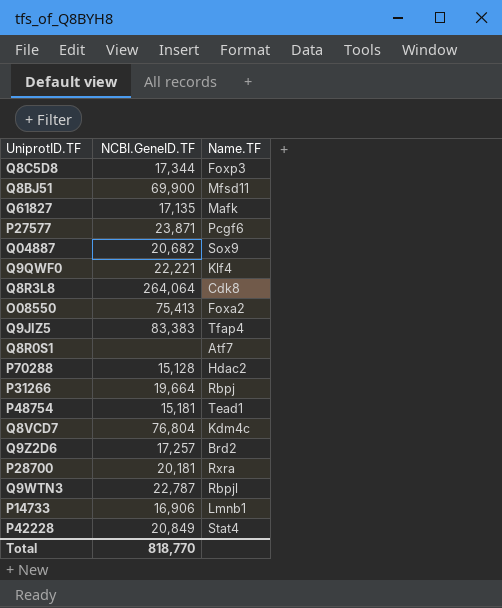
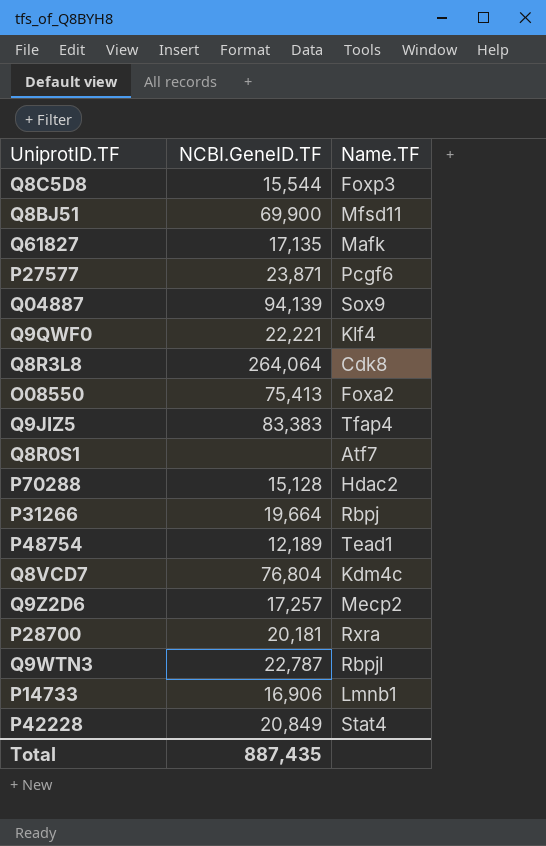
Q8C5D8 | NCBI.GeneID.TF: 17,344 -> 15,544
Q04887 | NCBI.GeneID.TF: 20,682 -> 94,139
P48754 | NCBI.GeneID.TF: 15,181 -> 12,189
Q9Z2D6 | Name.TF: Brd2 -> Mecp2
Total | NCBI.GeneID.TF: 818,770 -> 887,435

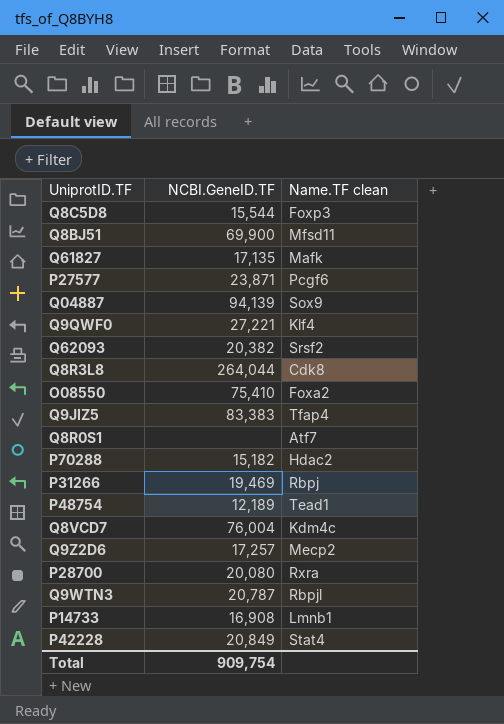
column name: Name.TF -> Name.TF clean
Q9QWF0 | NCBI.GeneID.TF: 22,221 -> 27,221
row Q62093: none -> 20,382 | Srsf2
Q8R3L8 | NCBI.GeneID.TF: 264,064 -> 264,044
O08550 | NCBI.GeneID.TF: 75,413 -> 75,410
P70288 | NCBI.GeneID.TF: 15,128 -> 15,182
P31266 | NCBI.GeneID.TF: 19,664 -> 19,469
Q8VCD7 | NCBI.GeneID.TF: 76,804 -> 76,004
P28700 | NCBI.GeneID.TF: 20,181 -> 20,080
Q9WTN3 | NCBI.GeneID.TF: 22,787 -> 20,787
P14733 | NCBI.GeneID.TF: 16,906 -> 16,908
Total | NCBI.GeneID.TF: 887,435 -> 909,754

